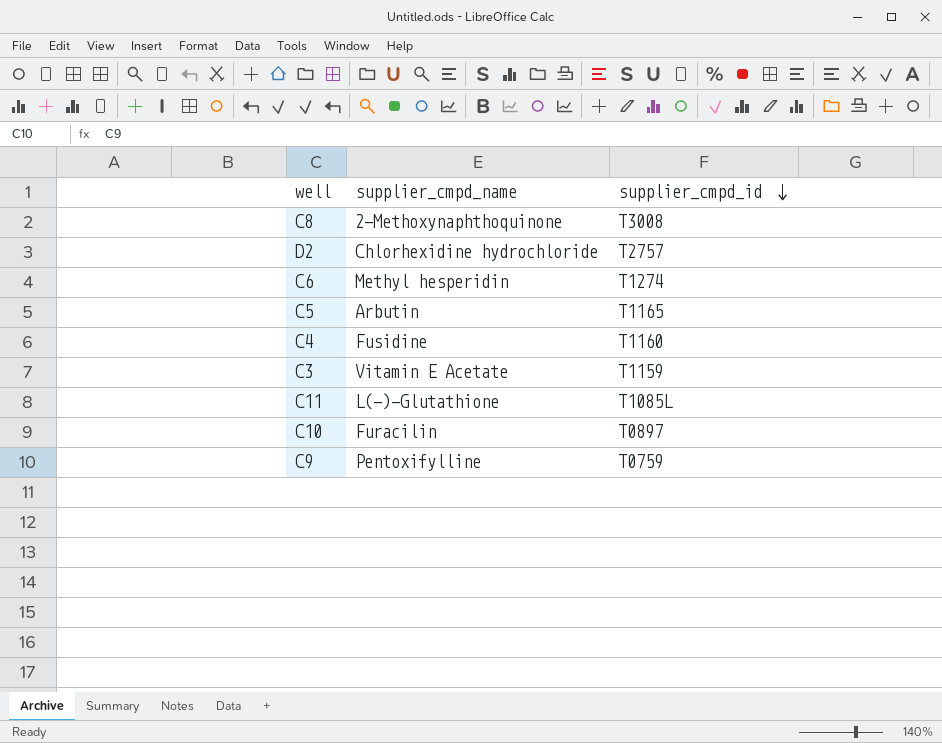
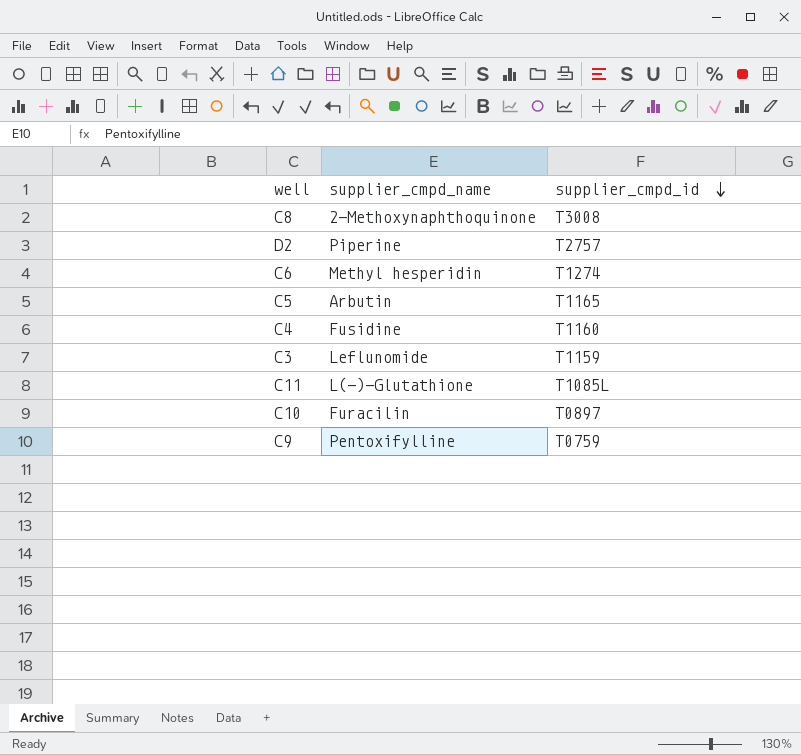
D2 | supplier_cmpd_name: Chlorhexidine hydrochloride -> Piperine
C3 | supplier_cmpd_name: Vitamin E Acetate -> Leflunomide

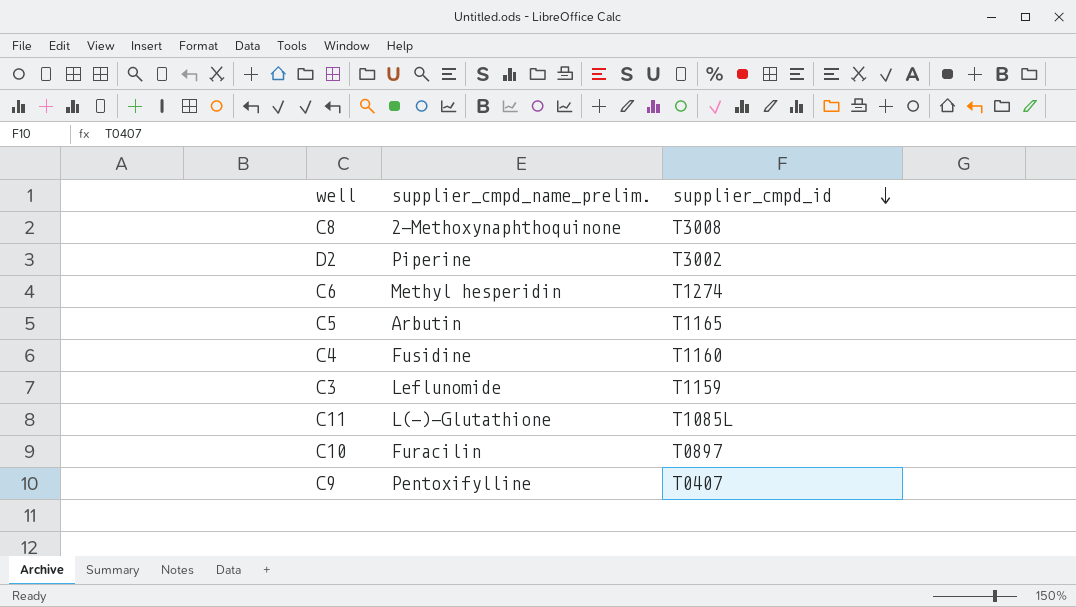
column name: supplier_cmpd_name -> supplier_cmpd_name_prelim.
D2 | supplier_cmpd_id: T2757 -> T3002
C9 | supplier_cmpd_id: T0759 -> T0407

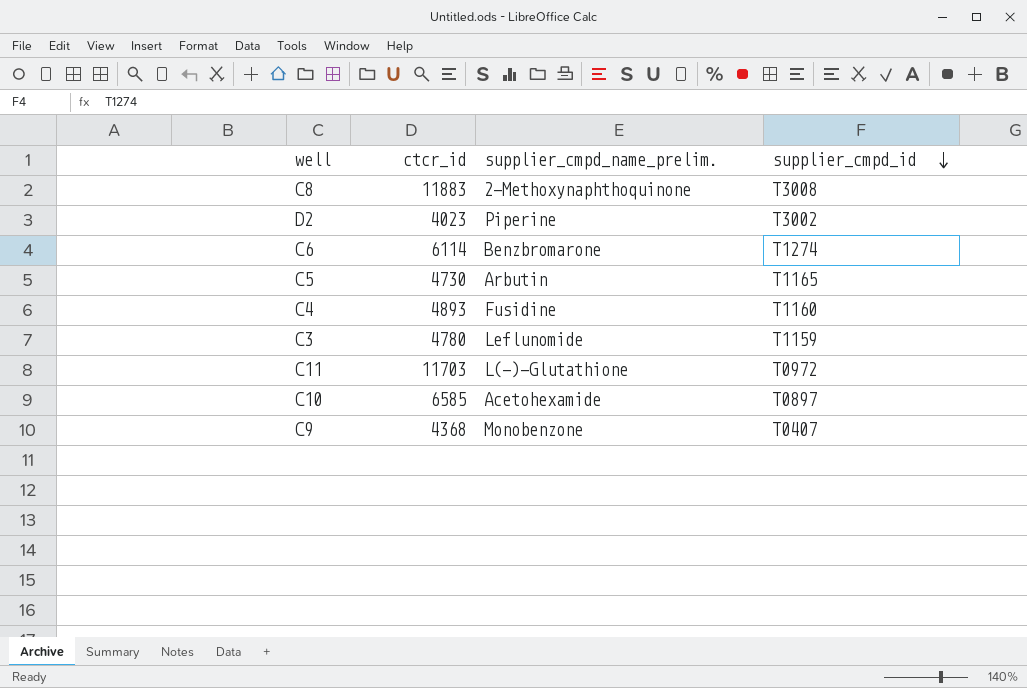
column ctcr_id | position: none -> 2
C6 | supplier_cmpd_name_prelim.: Methyl hesperidin -> Benzbromarone
C11 | supplier_cmpd_id: T1085L -> T0972
C10 | supplier_cmpd_name_prelim.: Furacilin -> Acetohexamide
C9 | supplier_cmpd_name_prelim.: Pentoxifylline -> Monobenzone

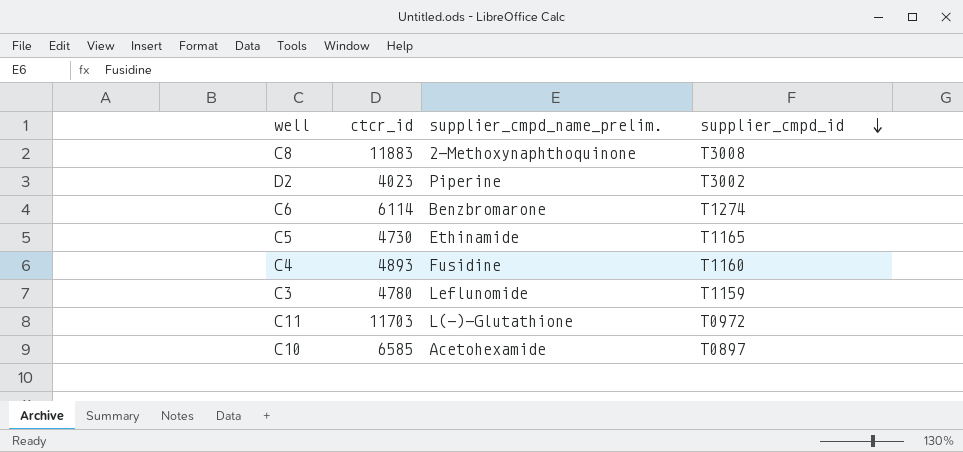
row C9: 4368 | Monobenzone | T0407 -> none
C5 | supplier_cmpd_name_prelim.: Arbutin -> Ethinamide

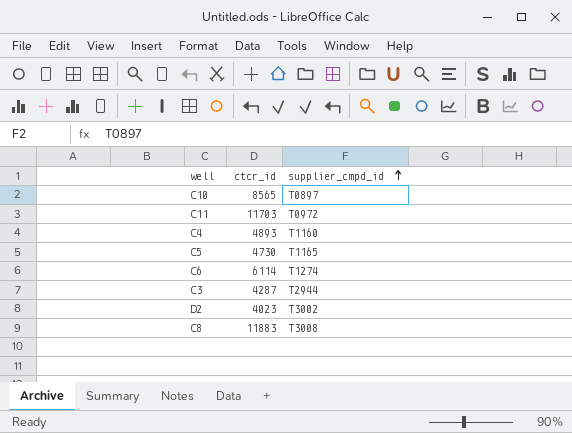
row order: supplier_cmpd_id descending -> supplier_cmpd_id ascending
column supplier_cmpd_name_prelim. | position: 3 -> none
C10 | ctcr_id: 6585 -> 8565
C3 | ctcr_id: 4780 -> 4287
C3 | supplier_cmpd_id: T1159 -> T2944

